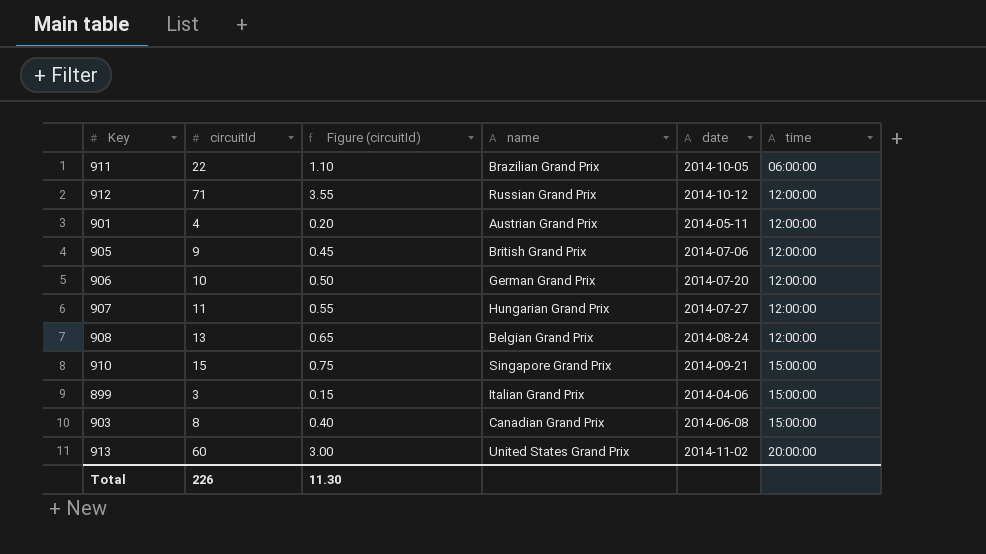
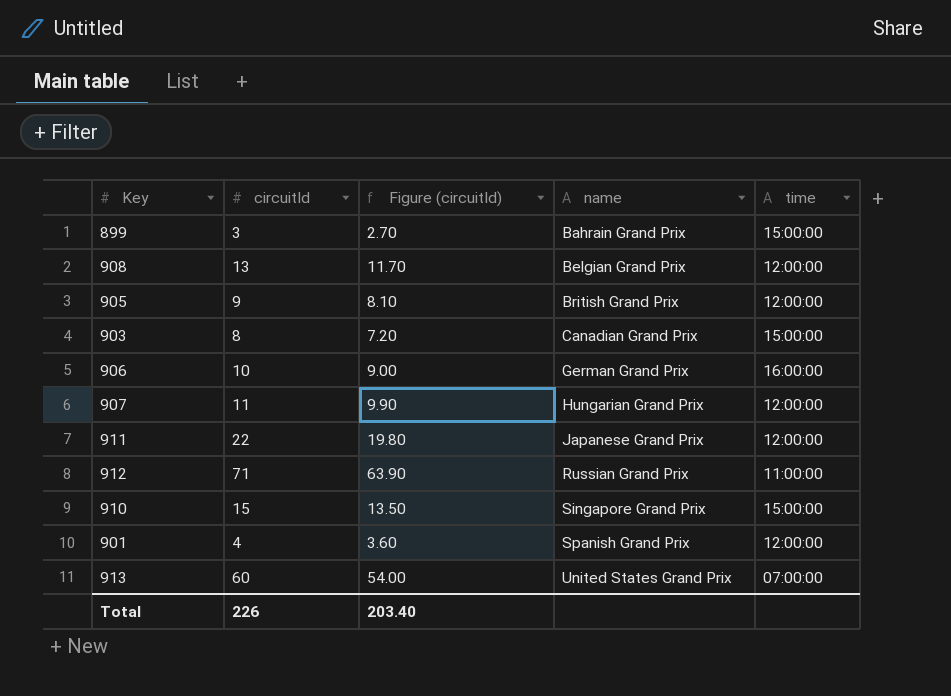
row order: time ascending -> name ascending
column date | position: 5 -> none
column Figure (circuitId) | formula: [circuitId] * 0.05 -> [circuitId] * 0.9
899 | name: Italian Grand Prix -> Bahrain Grand Prix
906 | time: 12:00:00 -> 16:00:00
911 | name: Brazilian Grand Prix -> Japanese Grand Prix
911 | time: 06:00:00 -> 12:00:00
912 | time: 12:00:00 -> 11:00:00
901 | name: Austrian Grand Prix -> Spanish Grand Prix
913 | time: 20:00:00 -> 07:00:00
Total | Figure (circuitId): 11.30 -> 203.40

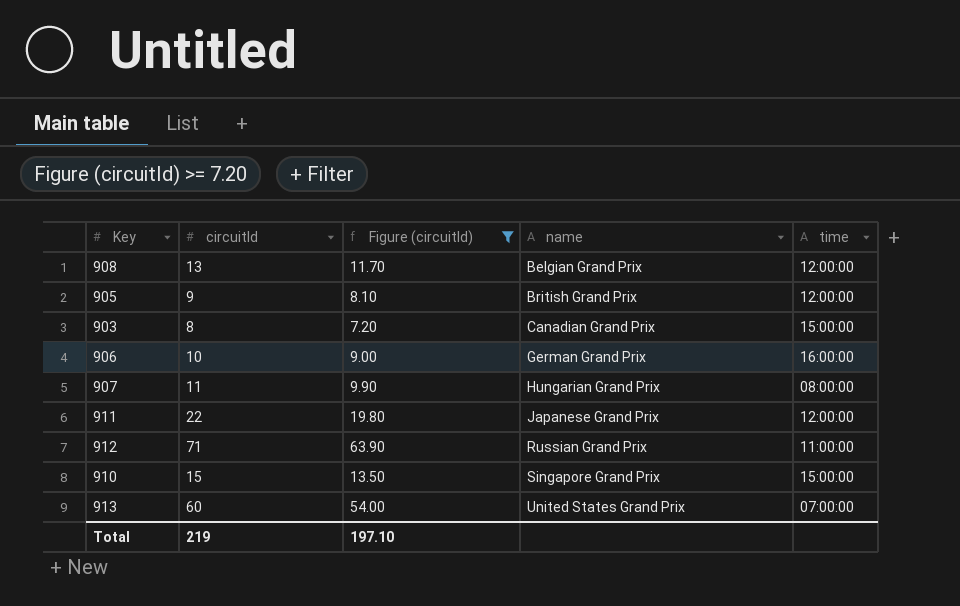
filter: none -> Figure (circuitId) >= 7.20
907 | time: 12:00:00 -> 08:00:00
Total | circuitId: 226 -> 219
Total | Figure (circuitId): 203.40 -> 197.10

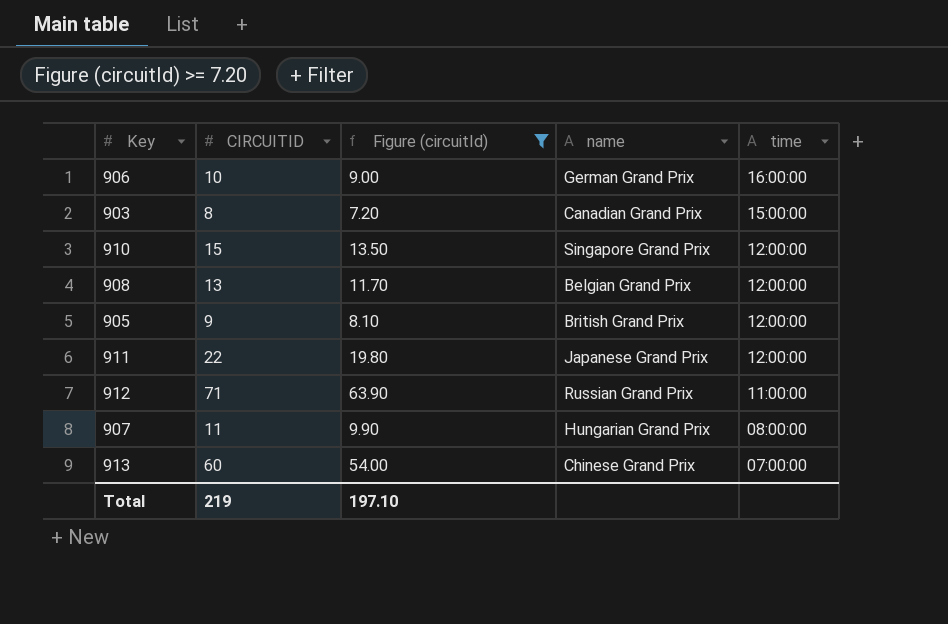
row order: name ascending -> time descending
column name: circuitId -> CIRCUITID
910 | time: 15:00:00 -> 12:00:00
913 | name: United States Grand Prix -> Chinese Grand Prix

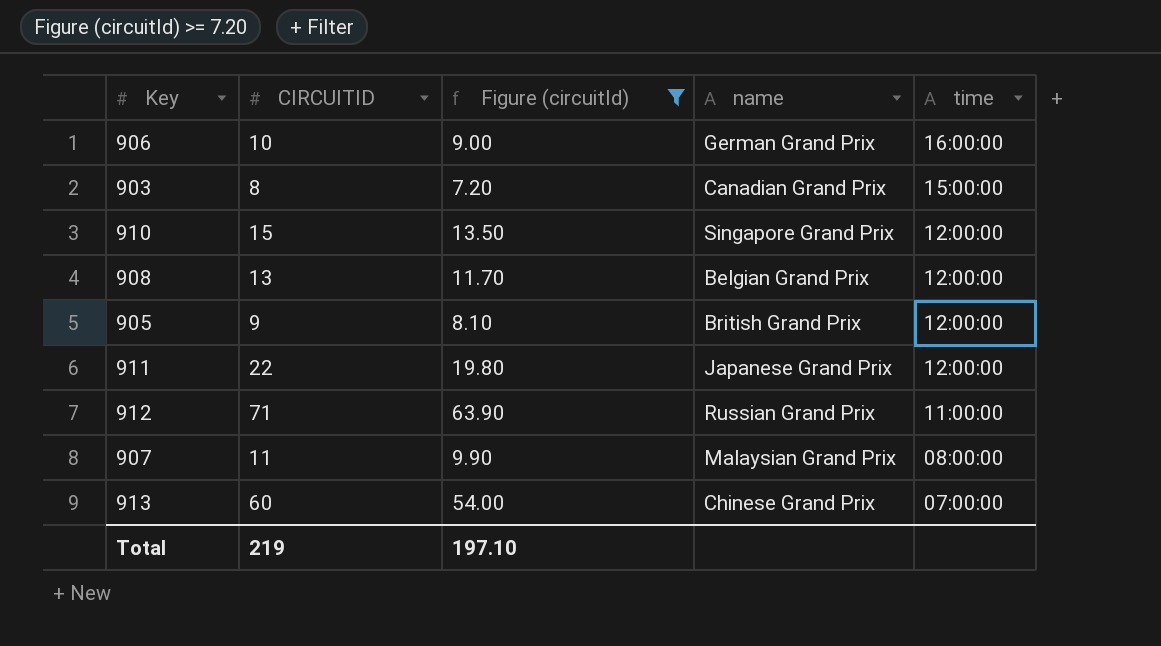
907 | name: Hungarian Grand Prix -> Malaysian Grand Prix

